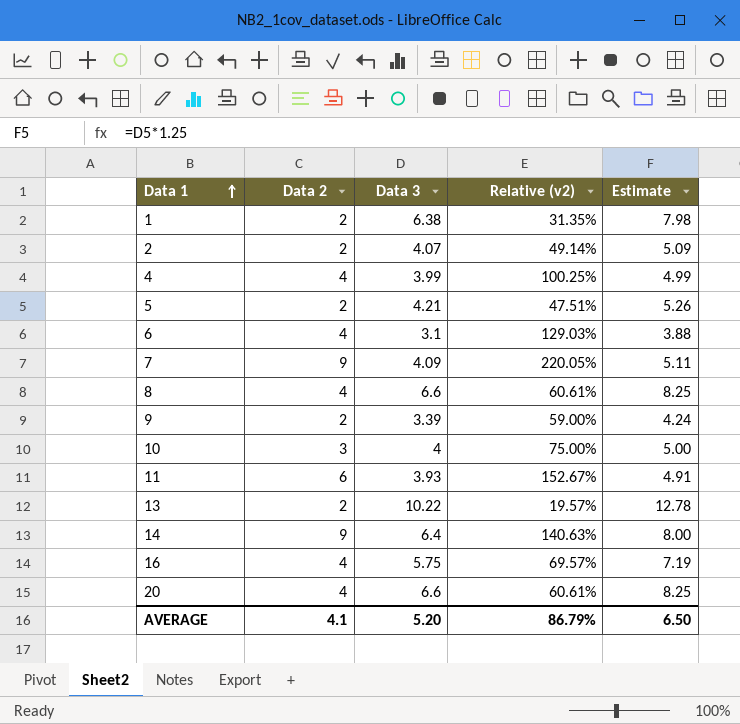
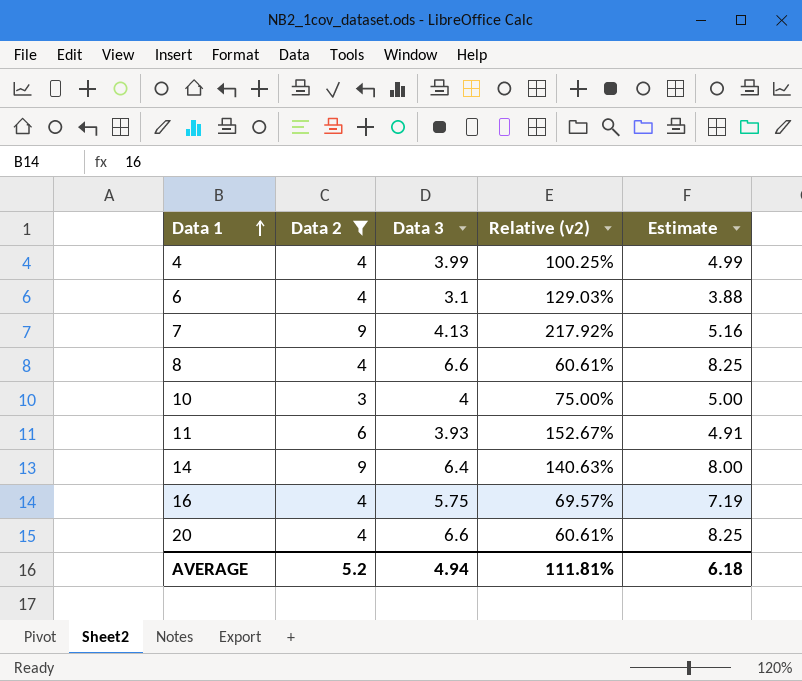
filter: none -> Data 2 != 2
7 | Data 3: 4.09 -> 4.13
7 | Relative (v2): 220.05% -> 217.92%
7 | Estimate: 5.11 -> 5.16
AVERAGE | Data 2: 4.1 -> 5.2
AVERAGE | Data 3: 5.20 -> 4.94
AVERAGE | Relative (v2): 86.79% -> 111.81%
AVERAGE | Estimate: 6.50 -> 6.18

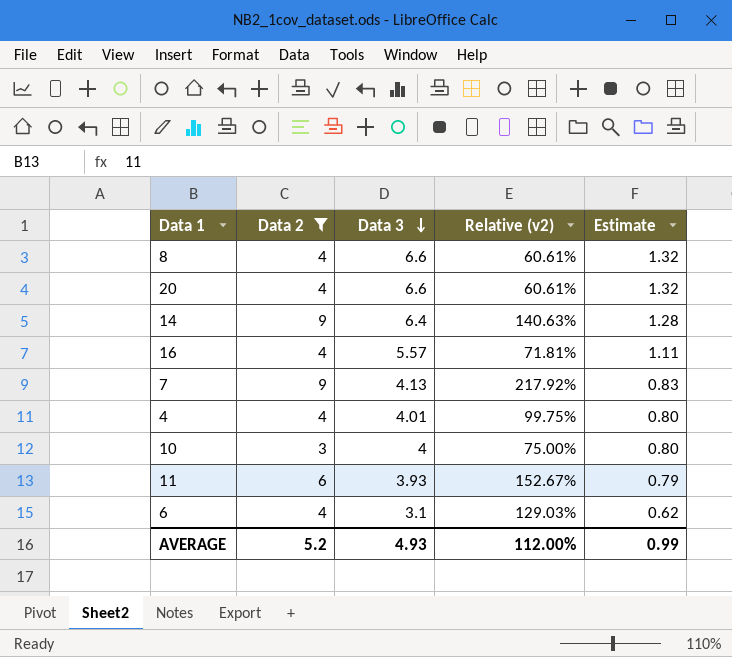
row order: Data 1 ascending -> Data 3 descending
column Estimate | formula: [Data 3] * 1.25 -> [Data 3] * 0.2
16 | Data 3: 5.75 -> 5.57
16 | Relative (v2): 69.57% -> 71.81%
4 | Data 3: 3.99 -> 4.01
4 | Relative (v2): 100.25% -> 99.75%
AVERAGE | Data 3: 4.94 -> 4.93
AVERAGE | Relative (v2): 111.81% -> 112.00%
AVERAGE | Estimate: 6.18 -> 0.99

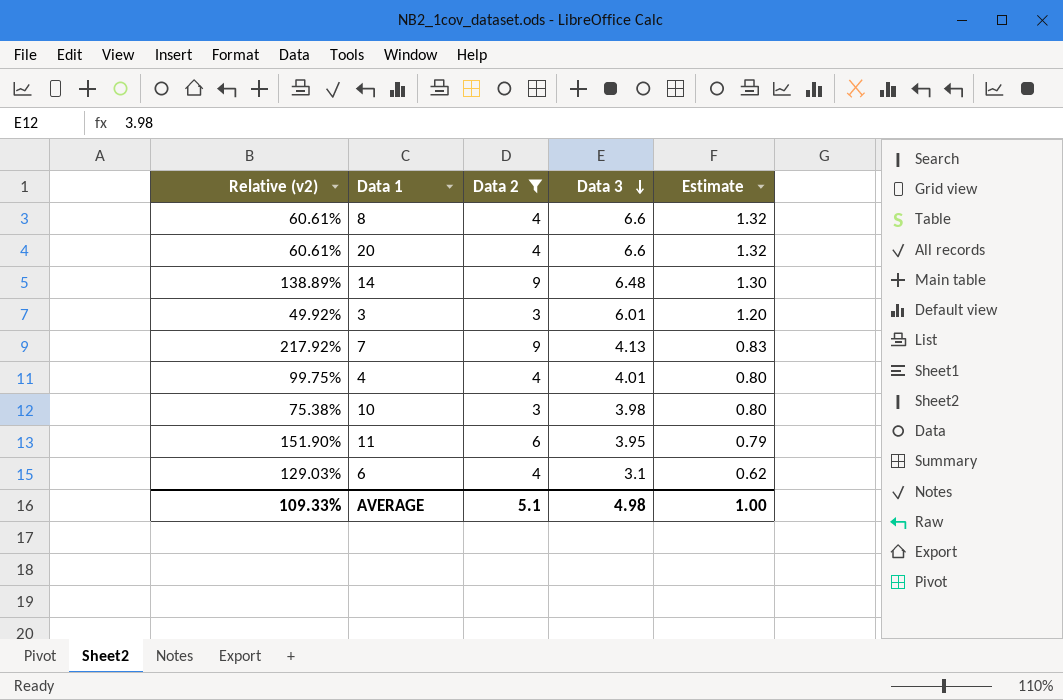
column Relative (v2) | position: 4 -> 1
row 16: 4 | 5.57 | 71.81% | 1.11 -> none
14 | Relative (v2): 140.63% -> 138.89%
14 | Data 3: 6.4 -> 6.48
14 | Estimate: 1.28 -> 1.30
row 3: none -> 49.92% | 3 | 6.01 | 1.20
10 | Relative (v2): 75.00% -> 75.38%
10 | Data 3: 4 -> 3.98
11 | Relative (v2): 152.67% -> 151.90%
11 | Data 3: 3.93 -> 3.95
AVERAGE | Relative (v2): 112.00% -> 109.33%
AVERAGE | Data 2: 5.2 -> 5.1
AVERAGE | Data 3: 4.93 -> 4.98
AVERAGE | Estimate: 0.99 -> 1.00

